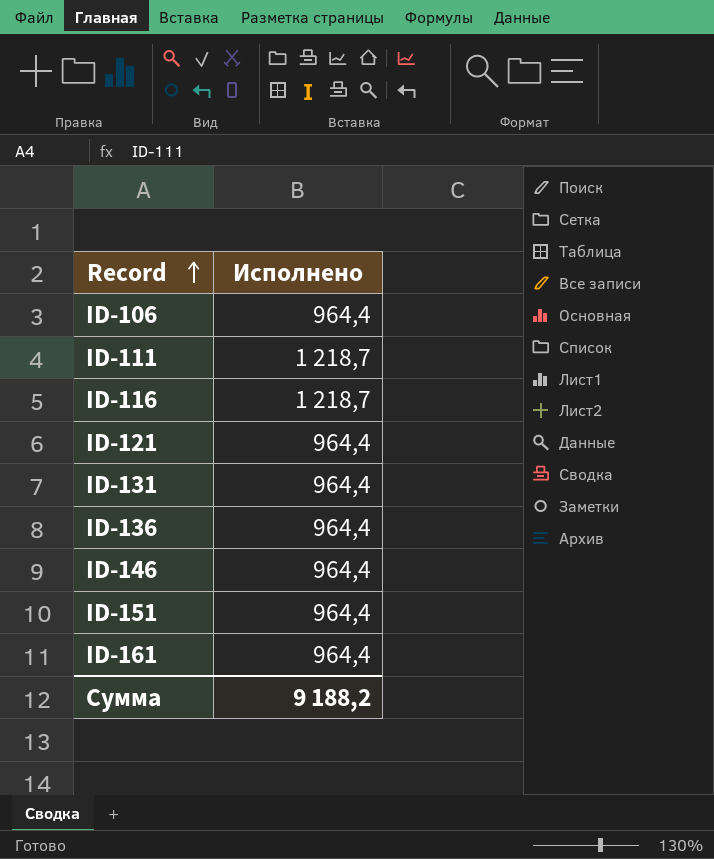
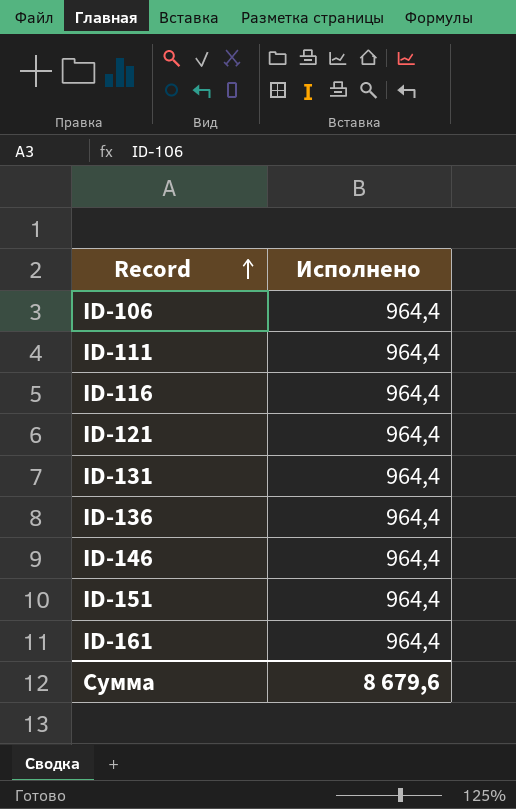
ID-111 | Исполнено: 1 218,7 -> 964,4
ID-116 | Исполнено: 1 218,7 -> 964,4
Сумма | Исполнено: 9 188,2 -> 8 679,6

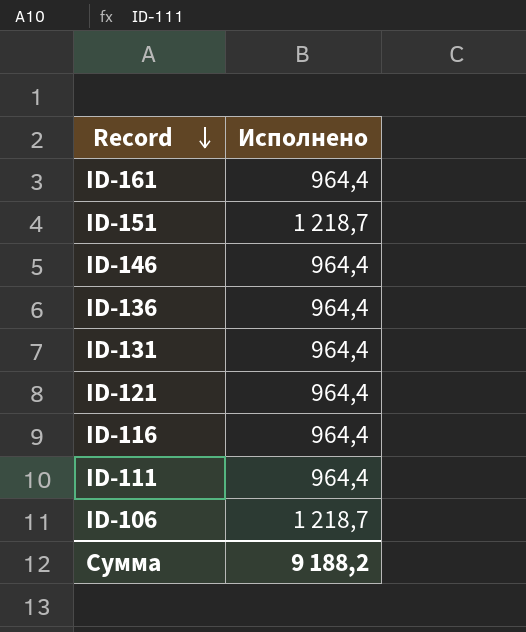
row order: Record ascending -> Record descending
ID-151 | Исполнено: 964,4 -> 1 218,7
ID-106 | Исполнено: 964,4 -> 1 218,7
Сумма | Исполнено: 8 679,6 -> 9 188,2

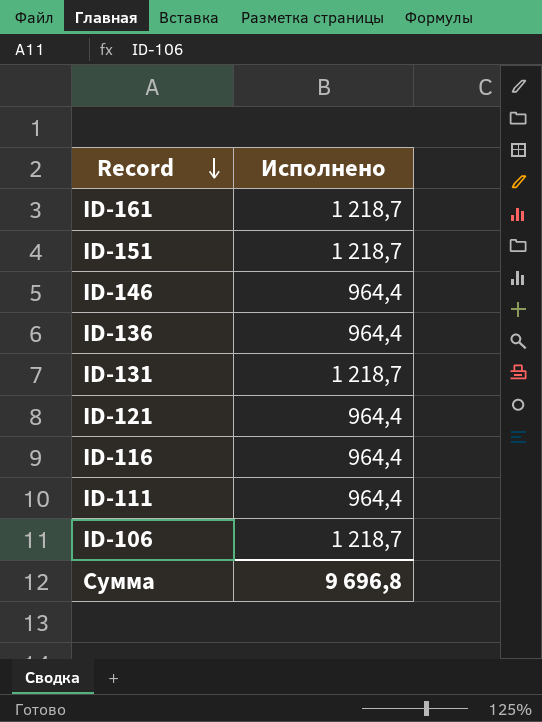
ID-161 | Исполнено: 964,4 -> 1 218,7
ID-131 | Исполнено: 964,4 -> 1 218,7
Сумма | Исполнено: 9 188,2 -> 9 696,8

